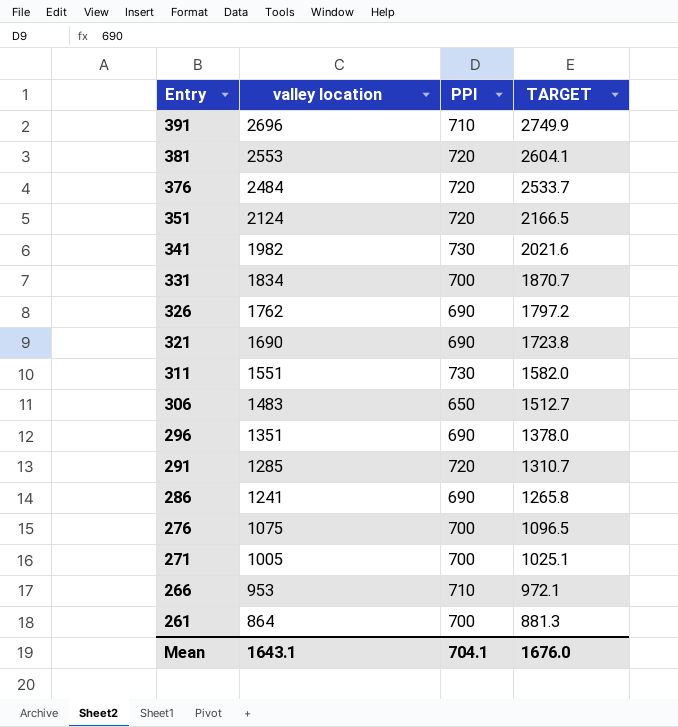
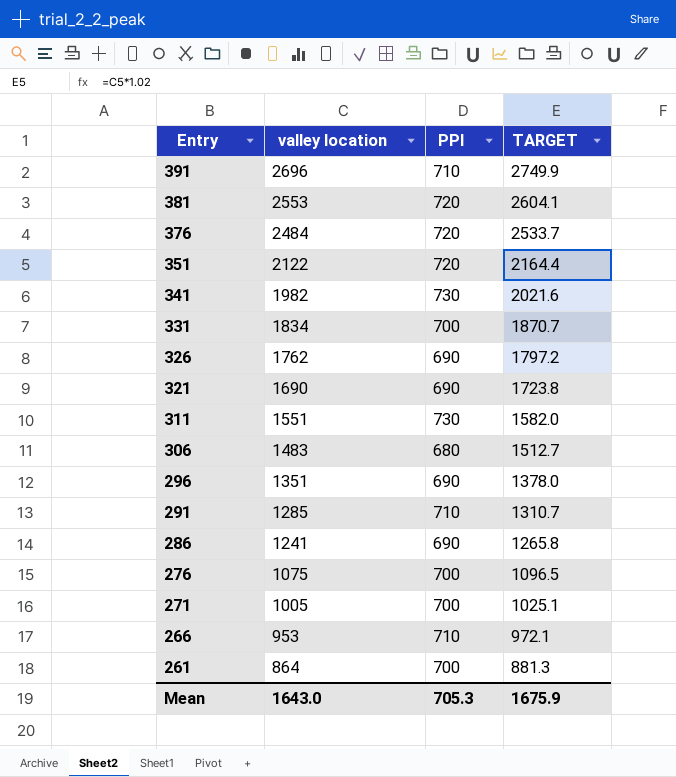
351 | valley location: 2124 -> 2122
351 | TARGET: 2166.5 -> 2164.4
306 | PPI: 650 -> 680
291 | PPI: 720 -> 710
Mean | valley location: 1643.1 -> 1643.0
Mean | PPI: 704.1 -> 705.3
Mean | TARGET: 1676.0 -> 1675.9

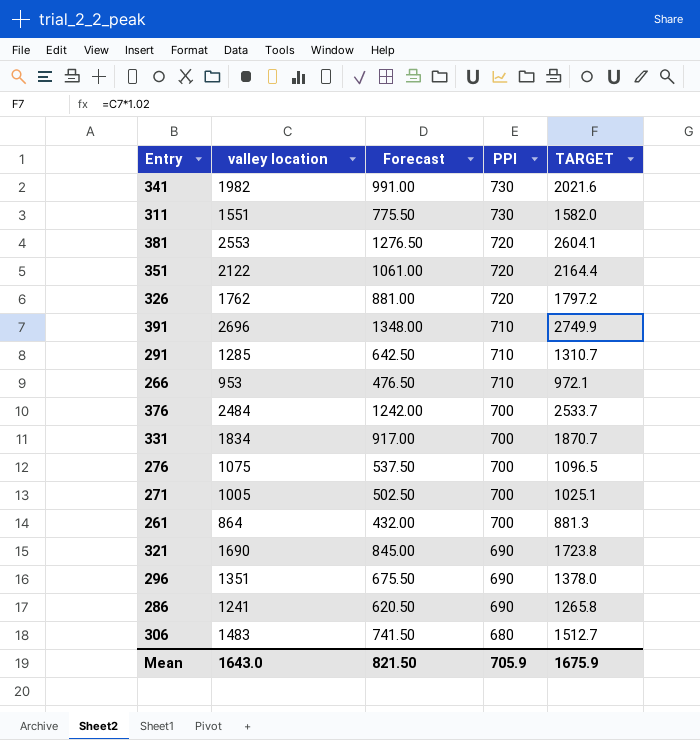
row order: Entry descending -> PPI descending
column Forecast | formula: none -> [valley location] * 0.5
326 | PPI: 690 -> 720
376 | PPI: 720 -> 700
Mean | PPI: 705.3 -> 705.9

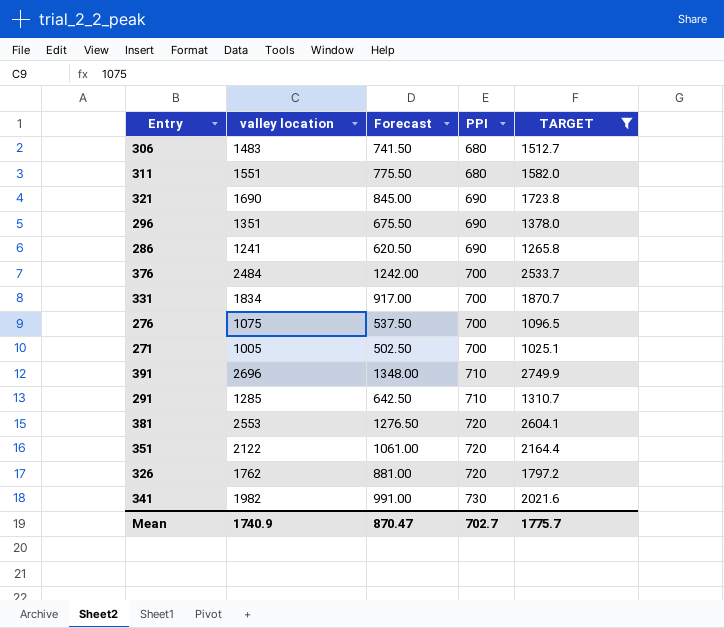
filter: none -> TARGET >= 1025.1
row order: PPI descending -> PPI ascending
311 | PPI: 730 -> 680
Mean | valley location: 1643.0 -> 1740.9
Mean | Forecast: 821.50 -> 870.47
Mean | PPI: 705.9 -> 702.7
Mean | TARGET: 1675.9 -> 1775.7

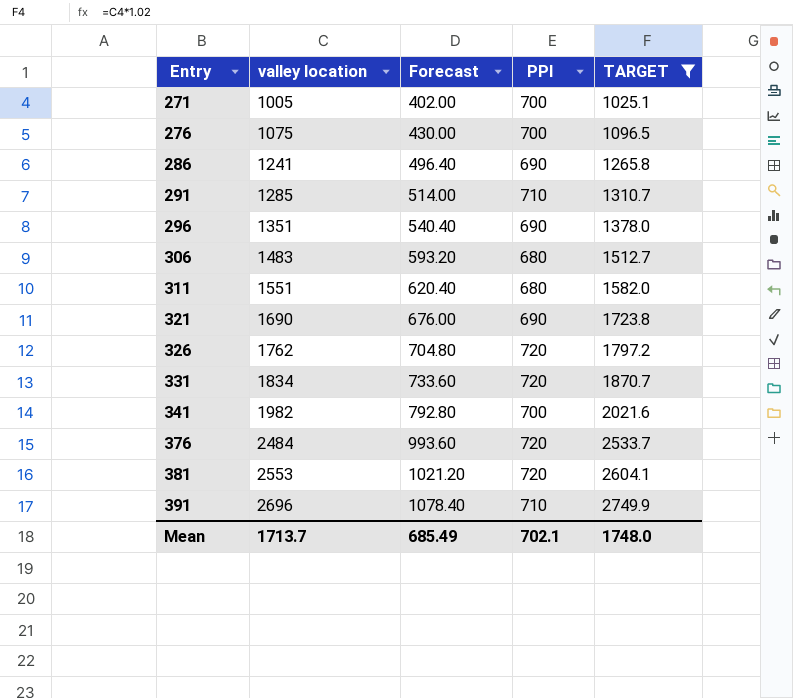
row order: PPI ascending -> Entry ascending
column Forecast | formula: [valley location] * 0.5 -> [valley location] * 0.4
row 351: 2122 | 1061.00 | 720 | 2164.4 -> none
331 | PPI: 700 -> 720
341 | PPI: 730 -> 700
376 | PPI: 700 -> 720
Mean | valley location: 1740.9 -> 1713.7
Mean | Forecast: 870.47 -> 685.49
Mean | PPI: 702.7 -> 702.1
Mean | TARGET: 1775.7 -> 1748.0

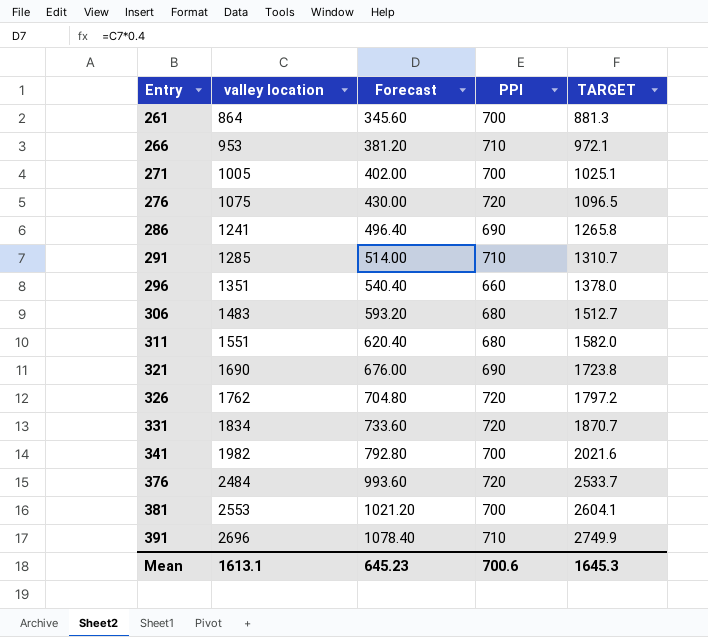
filter: TARGET >= 1025.1 -> none
276 | PPI: 700 -> 720
296 | PPI: 690 -> 660
381 | PPI: 720 -> 700
Mean | valley location: 1713.7 -> 1613.1
Mean | Forecast: 685.49 -> 645.23
Mean | PPI: 702.1 -> 700.6
Mean | TARGET: 1748.0 -> 1645.3

